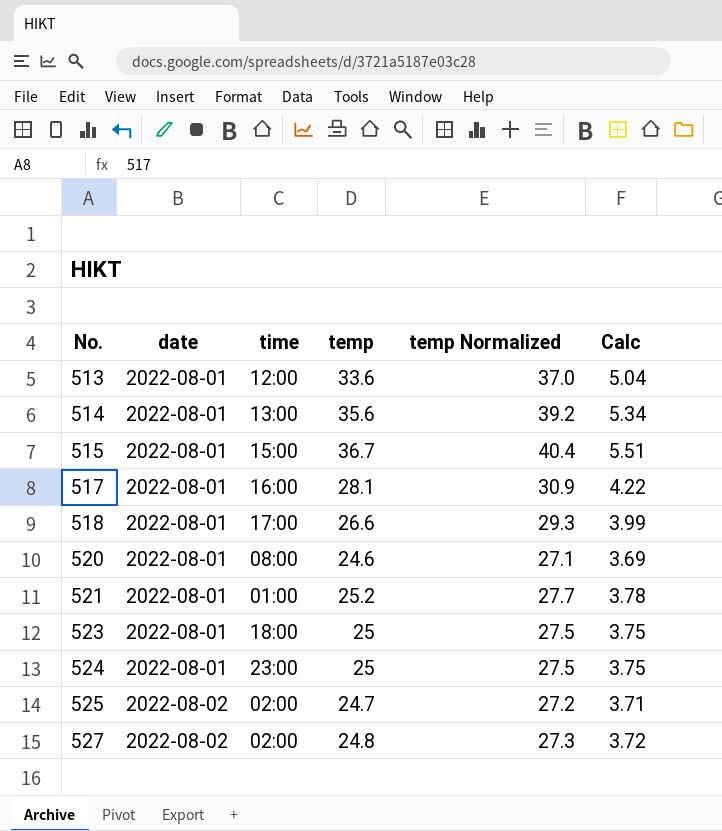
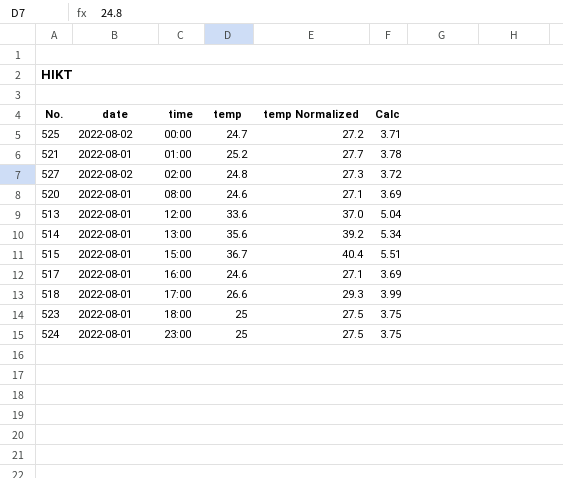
row order: No. ascending -> time ascending
525 | time: 02:00 -> 00:00
517 | temp: 28.1 -> 24.6
517 | temp Normalized: 30.9 -> 27.1
517 | Calc: 4.22 -> 3.69

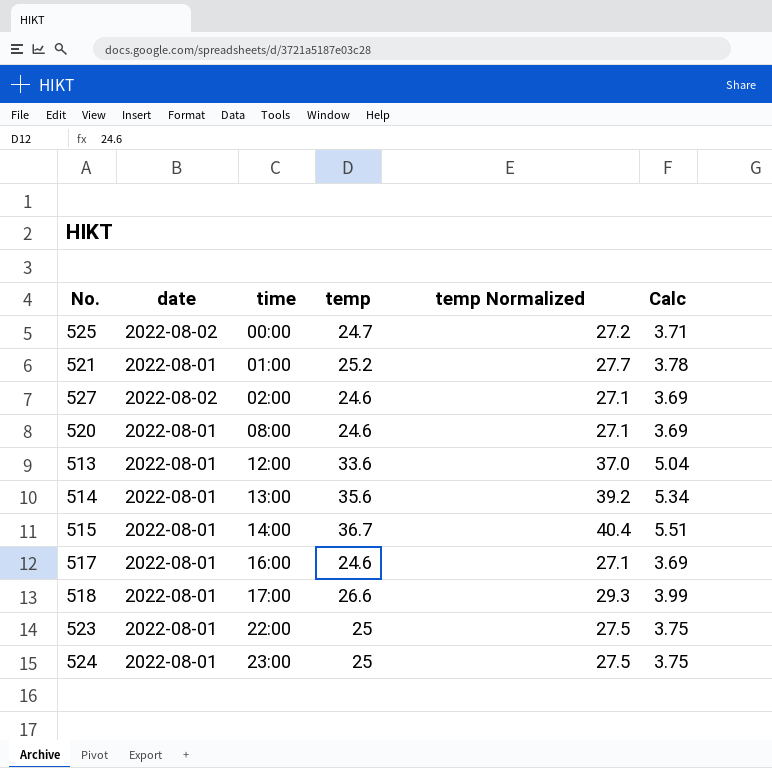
527 | temp: 24.8 -> 24.6
527 | temp Normalized: 27.3 -> 27.1
527 | Calc: 3.72 -> 3.69
515 | time: 15:00 -> 14:00
523 | time: 18:00 -> 22:00

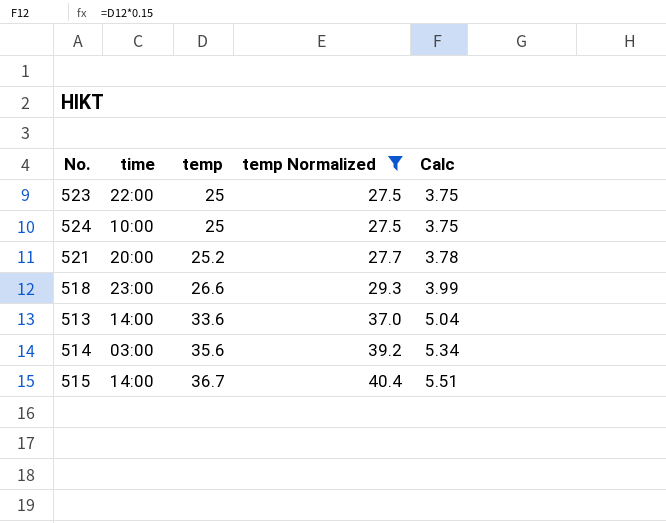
filter: none -> temp Normalized >= 27.5
row order: time ascending -> temp ascending
column date | position: 2 -> none
524 | time: 23:00 -> 10:00
521 | time: 01:00 -> 20:00
518 | time: 17:00 -> 23:00
513 | time: 12:00 -> 14:00
514 | time: 13:00 -> 03:00

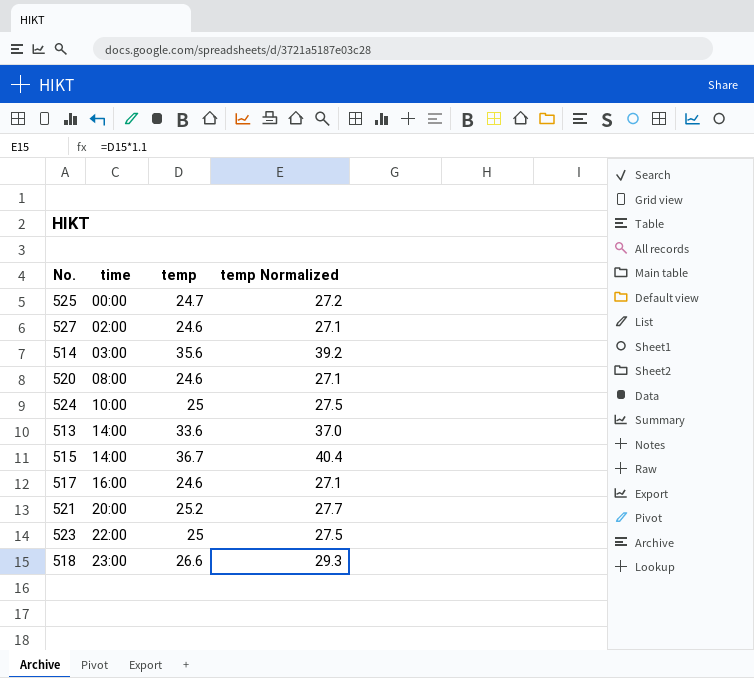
filter: temp Normalized >= 27.5 -> none
row order: temp ascending -> time ascending
column Calc | formula: [temp] * 0.15 -> none

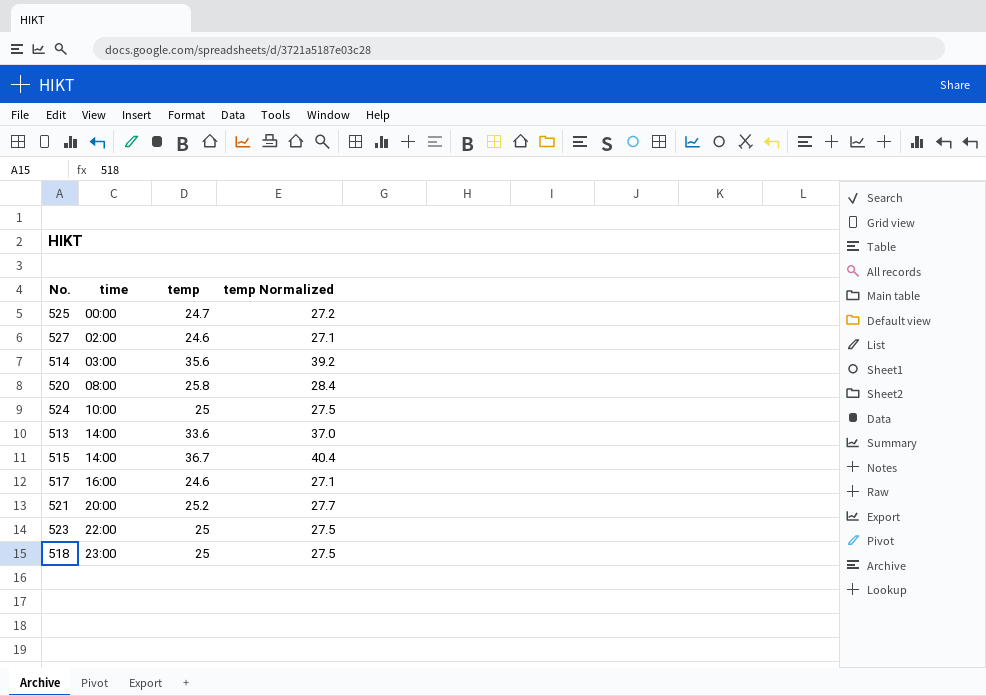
520 | temp: 24.6 -> 25.8
520 | temp Normalized: 27.1 -> 28.4
518 | temp: 26.6 -> 25
518 | temp Normalized: 29.3 -> 27.5

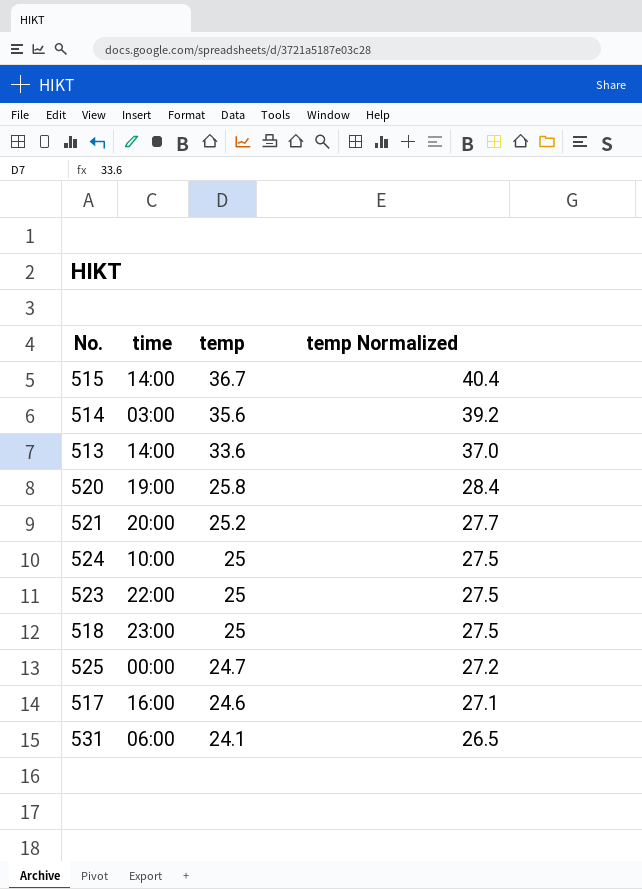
row order: time ascending -> temp descending
row 527: 02:00 | 24.6 | 27.1 -> none
520 | time: 08:00 -> 19:00
row 531: none -> 06:00 | 24.1 | 26.5

